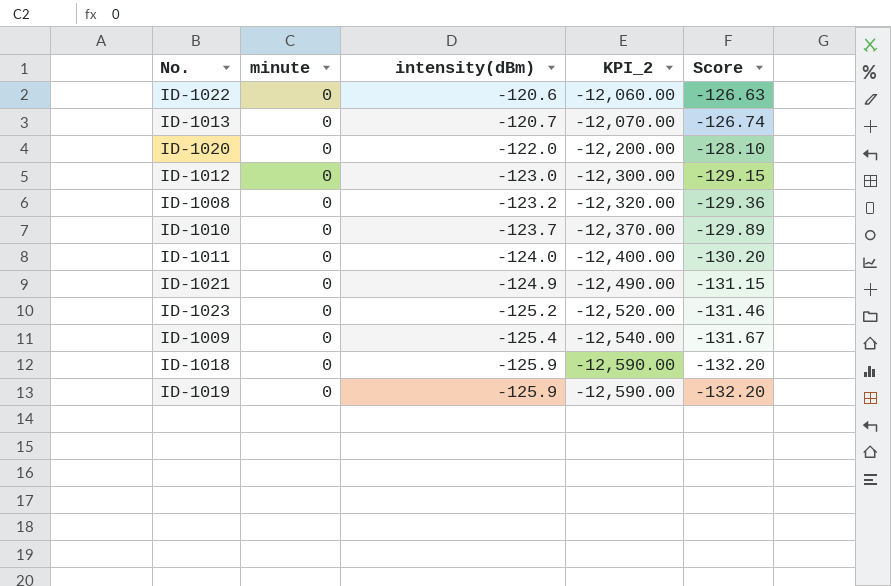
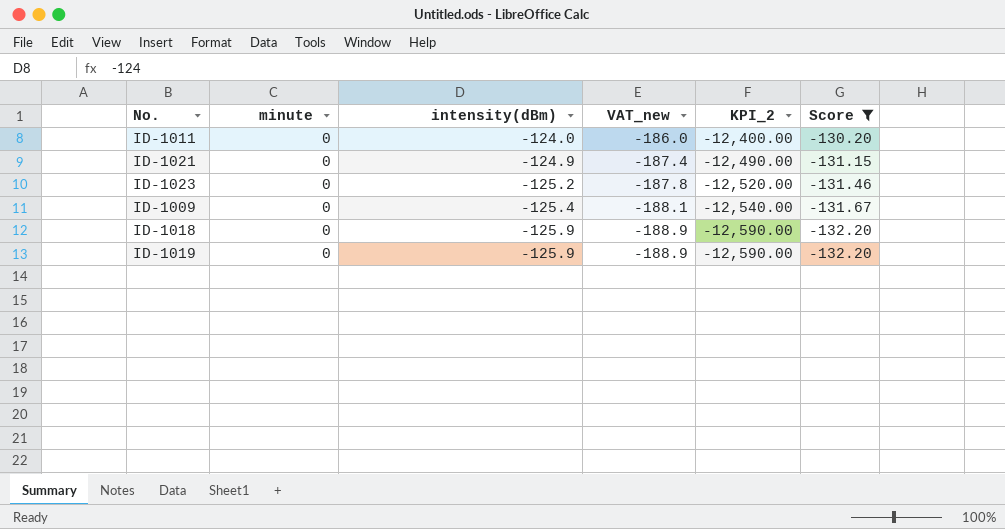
filter: none -> Score <= -130.20
column VAT_new | formula: none -> [intensity(dBm)] * 1.5

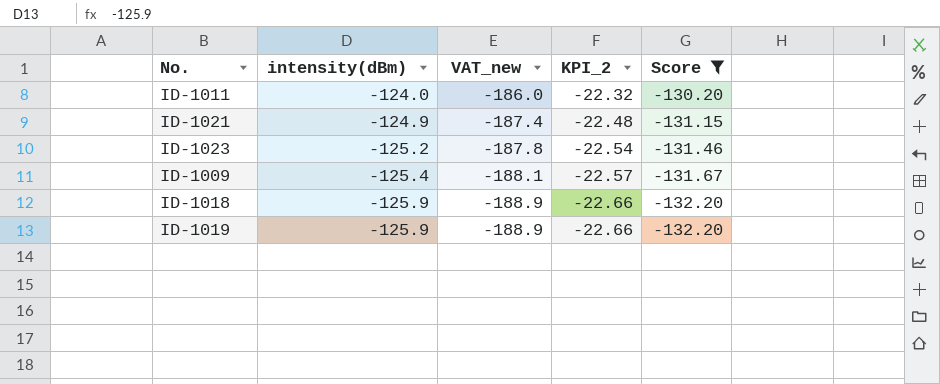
column minute | position: 2 -> none
column KPI_2 | formula: [intensity(dBm)] * 100 -> [intensity(dBm)] * 0.18

